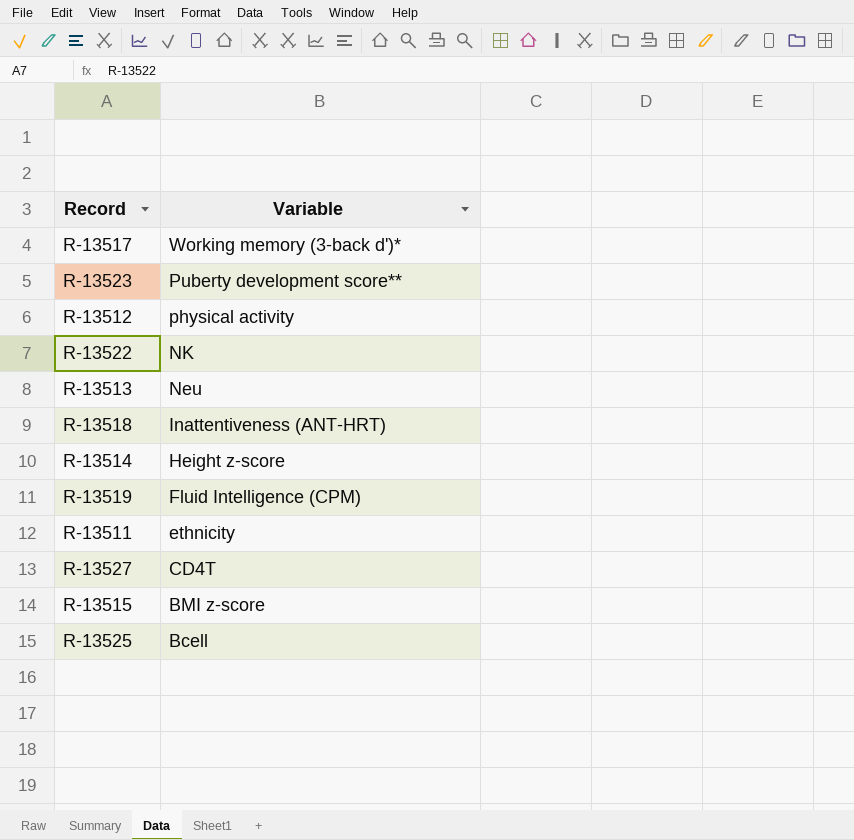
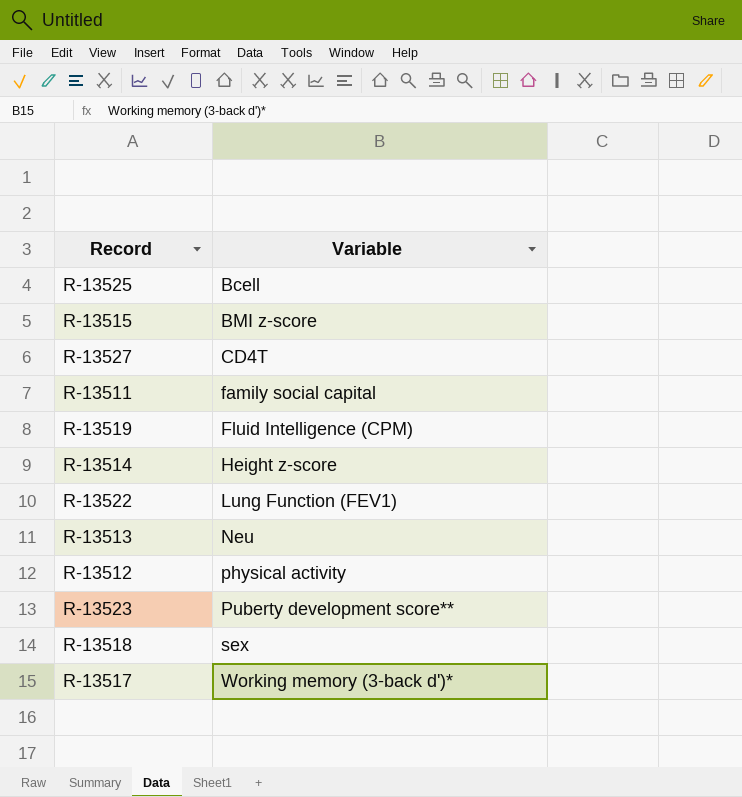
row order: Variable descending -> Variable ascending
R-13511 | Variable: ethnicity -> family social capital
R-13522 | Variable: NK -> Lung Function (FEV1)
R-13518 | Variable: Inattentiveness (ANT-HRT) -> sex

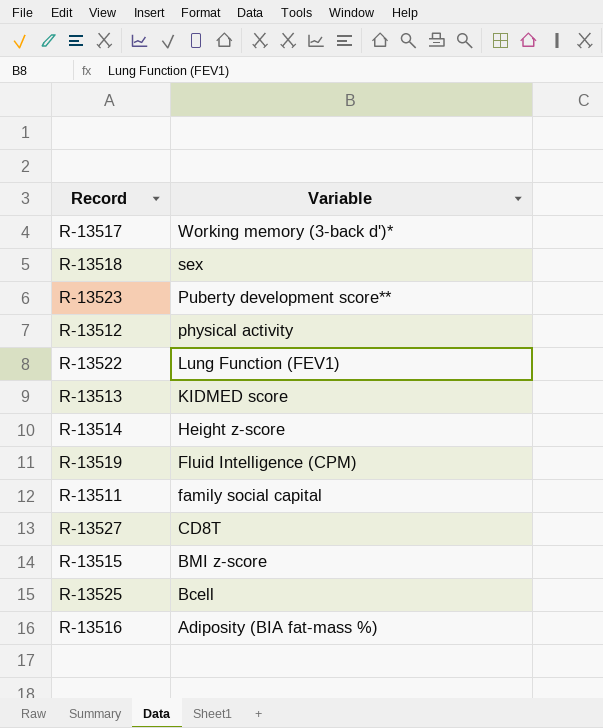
row order: Variable ascending -> Variable descending
R-13513 | Variable: Neu -> KIDMED score
R-13527 | Variable: CD4T -> CD8T
row R-13516: none -> Adiposity (BIA fat-mass %)

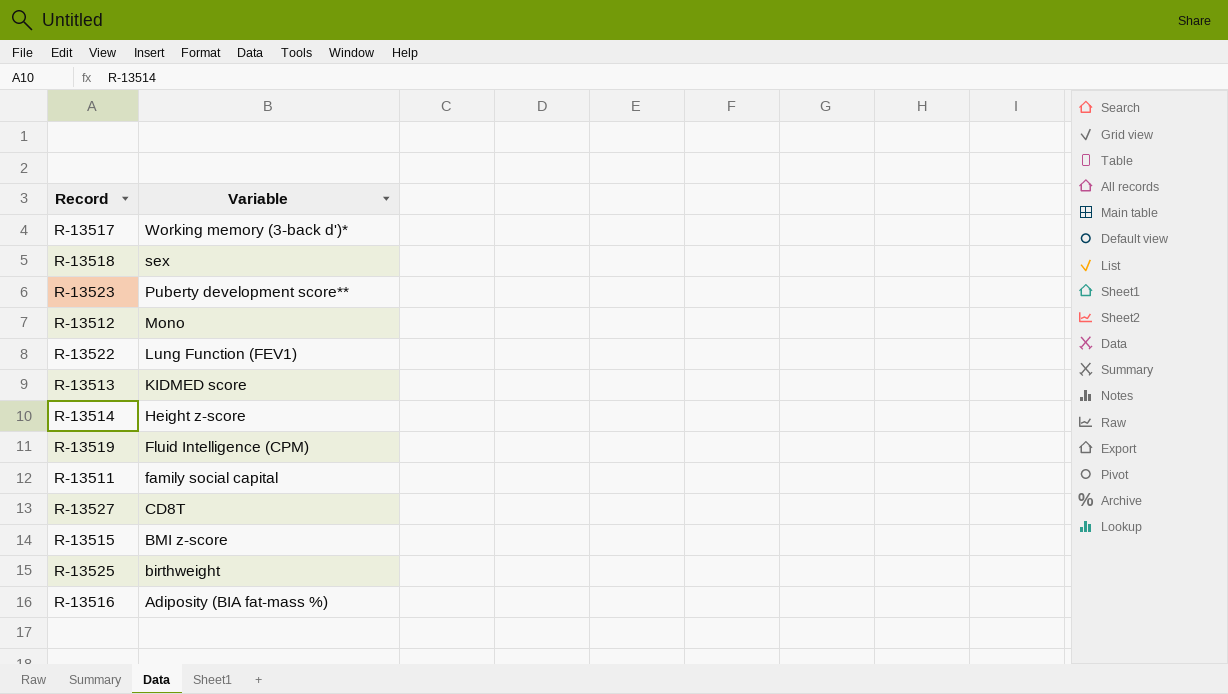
R-13512 | Variable: physical activity -> Mono
R-13525 | Variable: Bcell -> birthweight

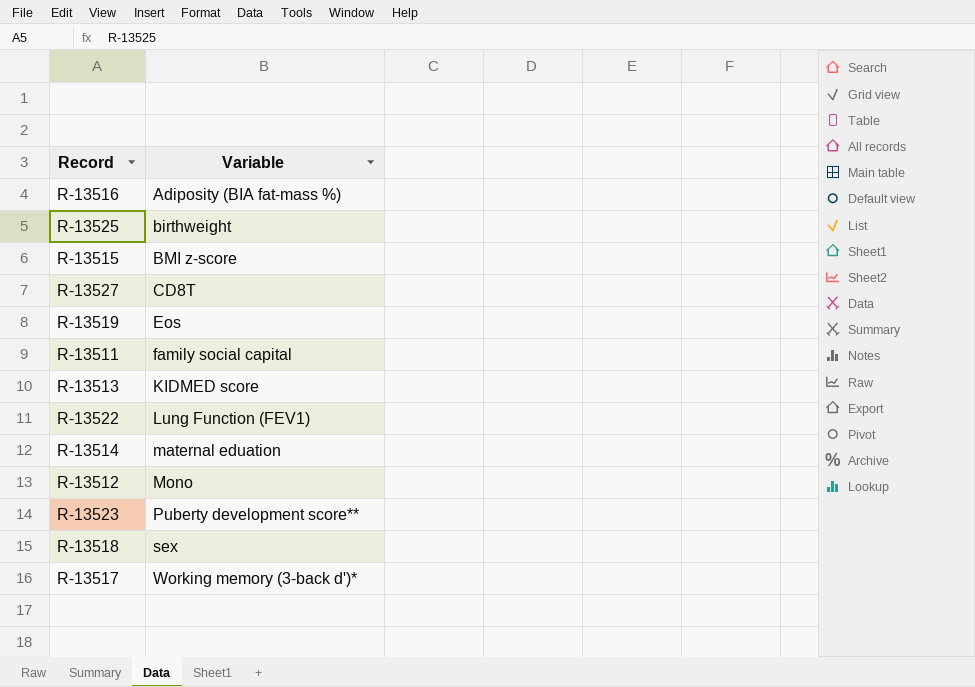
row order: Variable descending -> Variable ascending
R-13519 | Variable: Fluid Intelligence (CPM) -> Eos
R-13514 | Variable: Height z-score -> maternal eduation

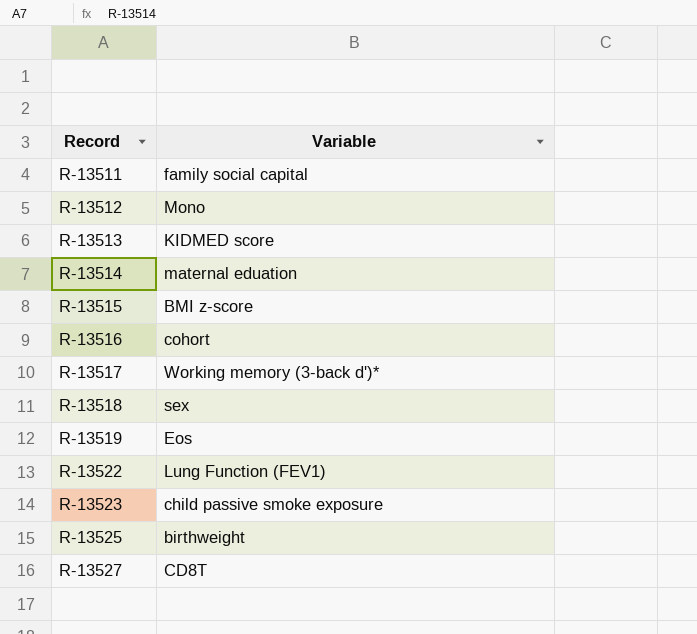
row order: Variable ascending -> Record ascending
R-13516 | Variable: Adiposity (BIA fat-mass %) -> cohort
R-13523 | Variable: Puberty development score** -> child passive smoke exposure

